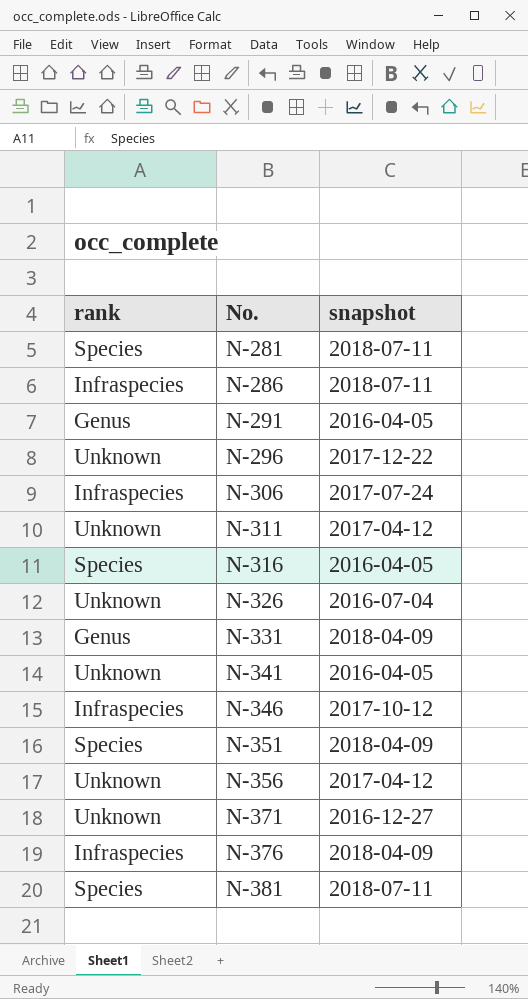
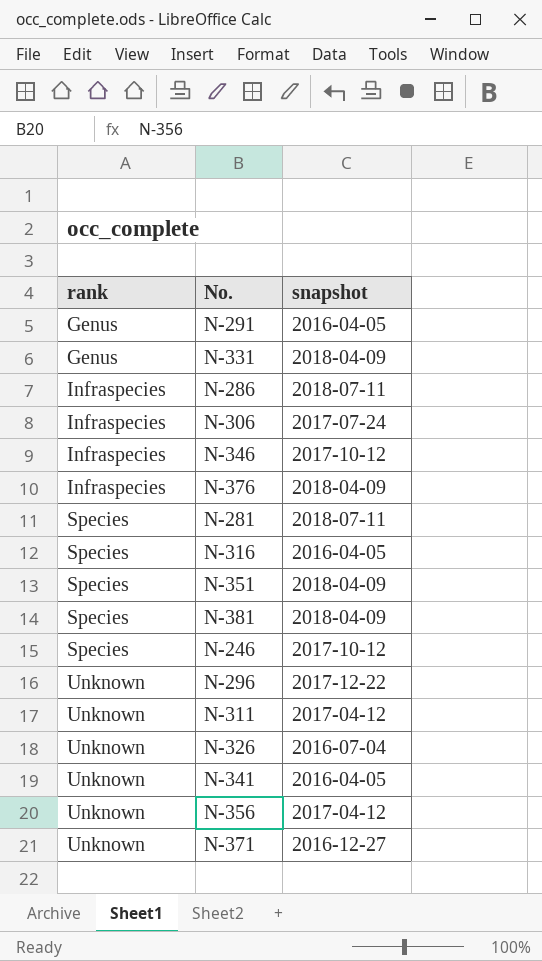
row order: No. ascending -> rank ascending
N-381 | snapshot: 2018-07-11 -> 2018-04-09
row N-246: none -> Species | 2017-10-12

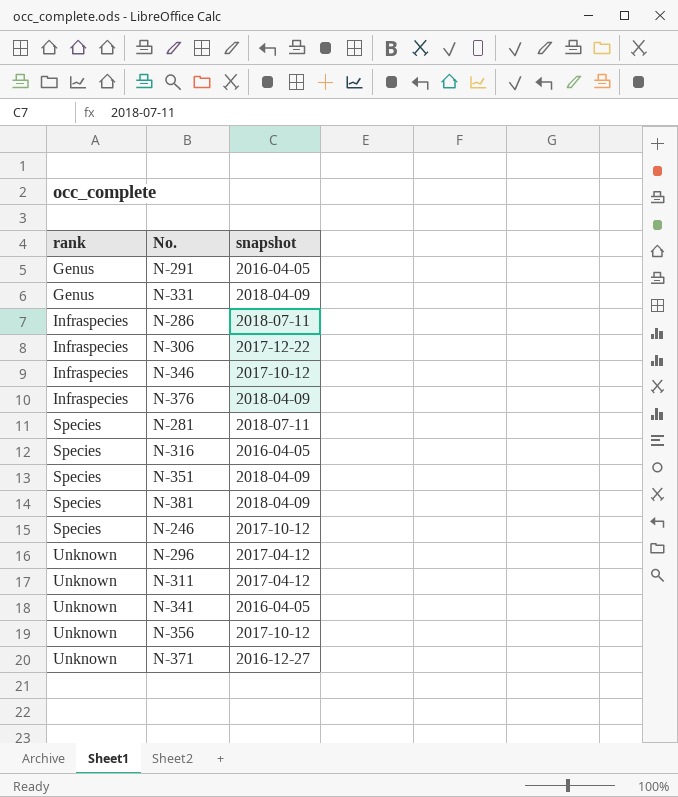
row N-326: Unknown | 2016-07-04 -> none
N-306 | snapshot: 2017-07-24 -> 2017-12-22
N-296 | snapshot: 2017-12-22 -> 2017-04-12
N-356 | snapshot: 2017-04-12 -> 2017-10-12

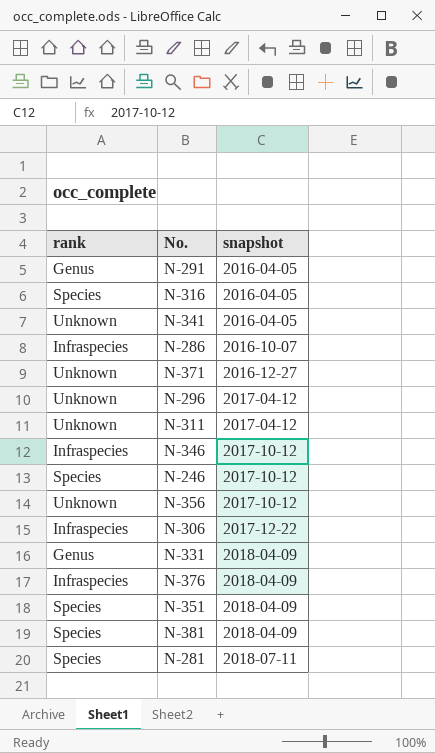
row order: rank ascending -> snapshot ascending
N-286 | snapshot: 2018-07-11 -> 2016-10-07

